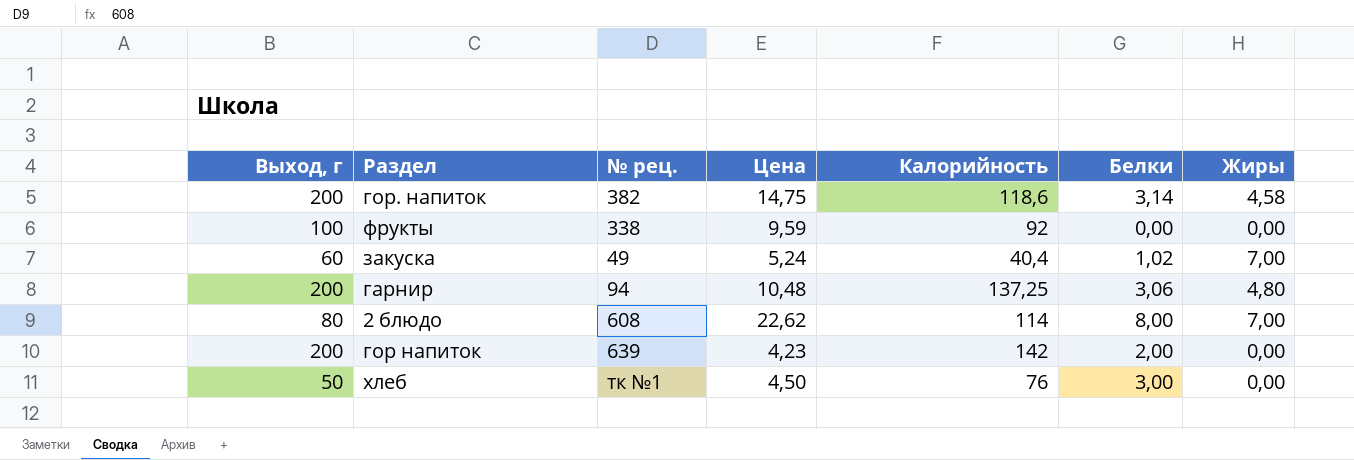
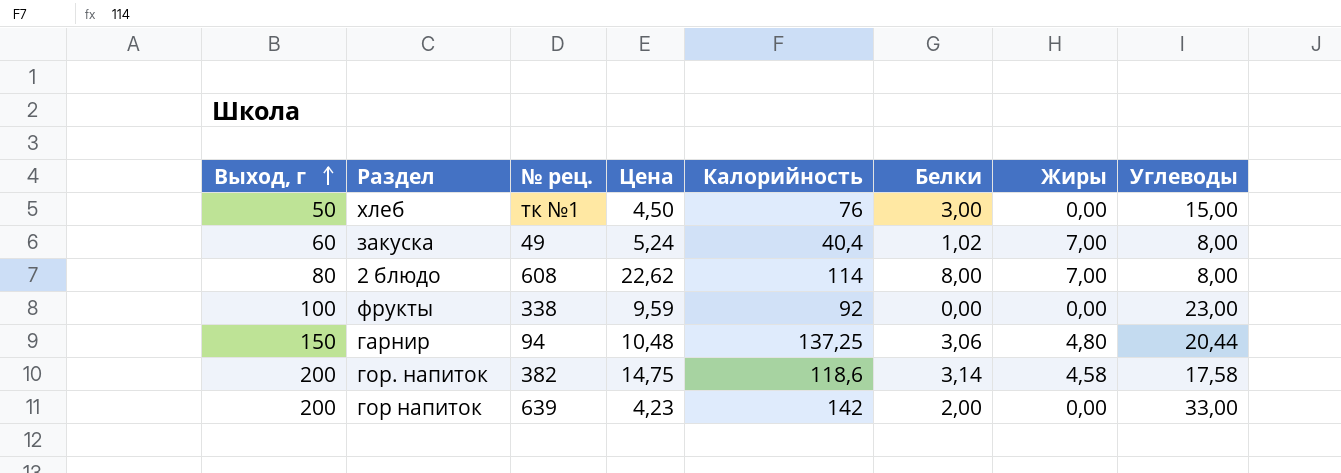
row order: none -> Выход, г ascending
column Углеводы | position: none -> 8
гарнир | Выход, г: 200 -> 150

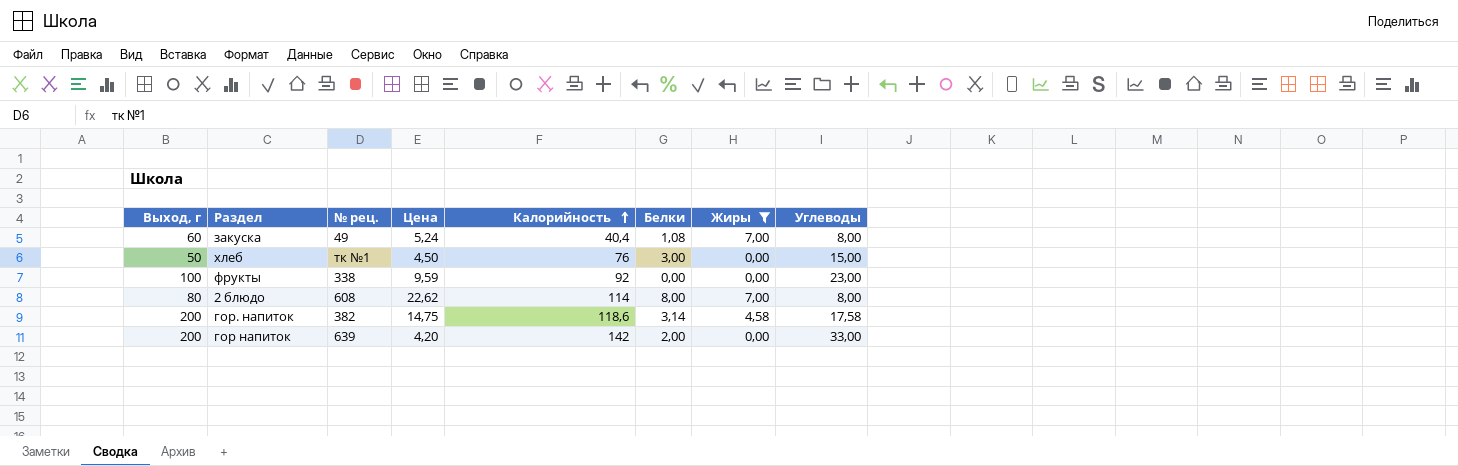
filter: none -> Жиры != 4,80
row order: Выход, г ascending -> Калорийность ascending
закуска | Белки: 1,02 -> 1,08
гор напиток | Цена: 4,23 -> 4,20

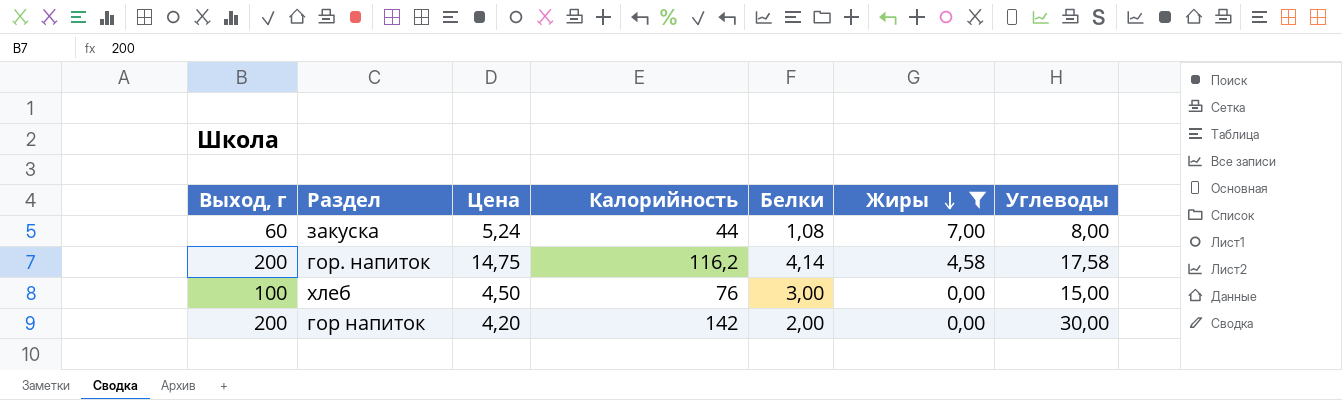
row order: Калорийность ascending -> Жиры descending
column № рец. | position: 3 -> none
row фрукты: 100 | 338 | 9,59 | 92 | 0,00 | 0,00 | 23,00 -> none
row 2 блюдо: 80 | 608 | 22,62 | 114 | 8,00 | 7,00 | 8,00 -> none
закуска | Калорийность: 40,4 -> 44
гор. напиток | Калорийность: 118,6 -> 116,2
гор. напиток | Белки: 3,14 -> 4,14
хлеб | Выход, г: 50 -> 100
гор напиток | Углеводы: 33,00 -> 30,00

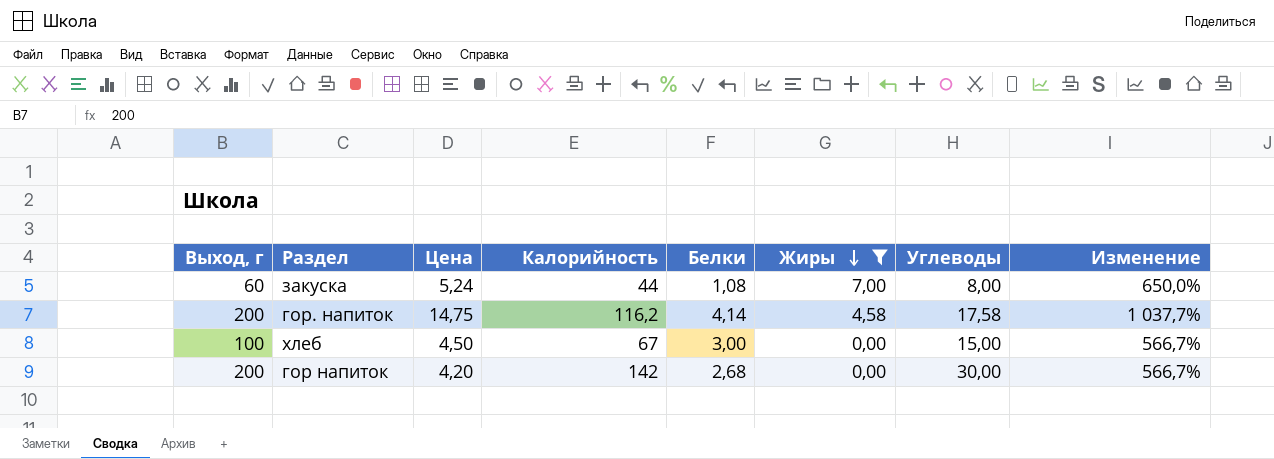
column Изменение | formula: none -> ([Выход, г] - [Углеводы]) / [Углеводы]
хлеб | Калорийность: 76 -> 67
гор напиток | Белки: 2,00 -> 2,68

